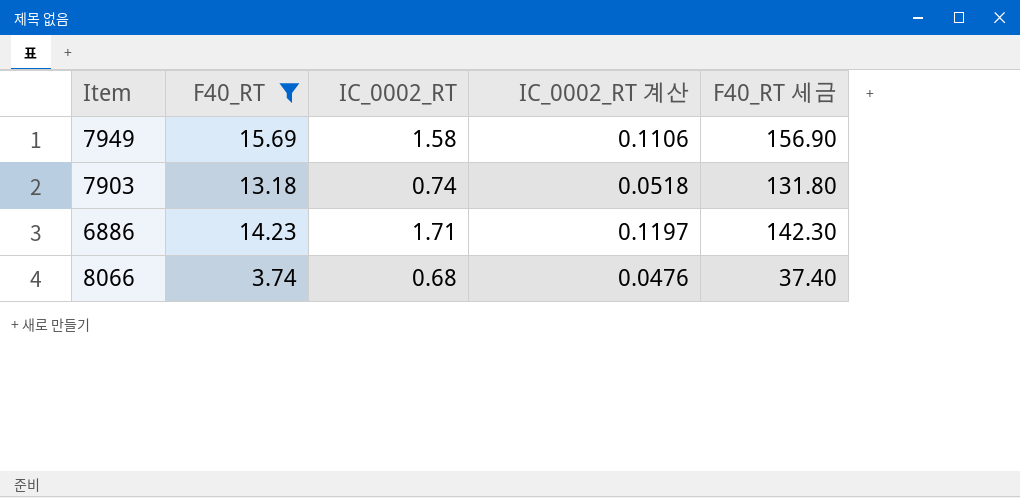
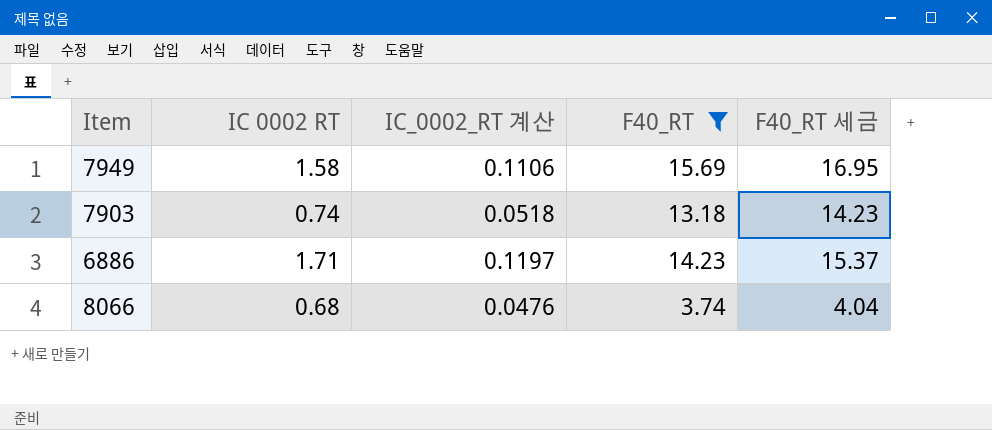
column name: IC_0002_RT -> IC 0002 RT
column F40_RT | position: 2 -> 4
column F40_RT 세금 | formula: [F40_RT] * 10 -> [F40_RT] * 1.08

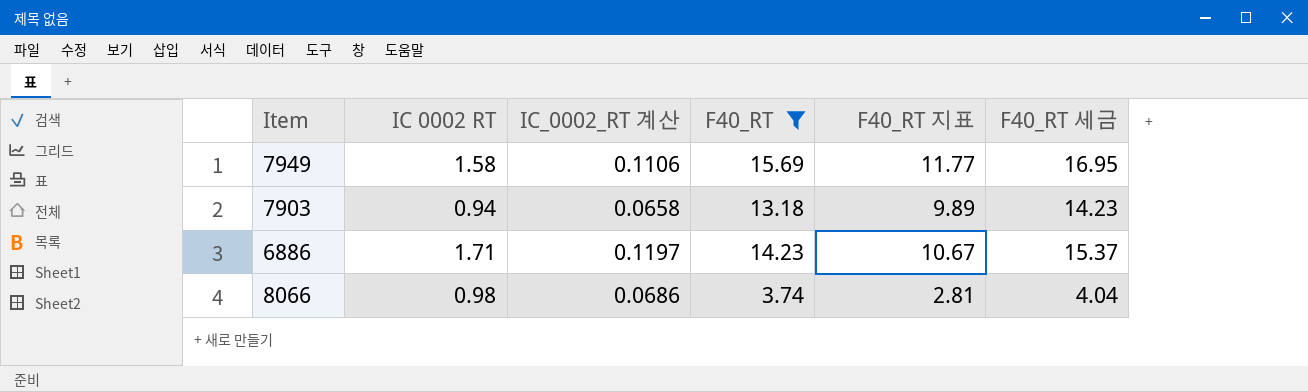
column F40_RT 지표 | formula: none -> [F40_RT] * 0.75
7903 | IC 0002 RT: 0.74 -> 0.94
7903 | IC_0002_RT 계산: 0.0518 -> 0.0658
8066 | IC 0002 RT: 0.68 -> 0.98
8066 | IC_0002_RT 계산: 0.0476 -> 0.0686

